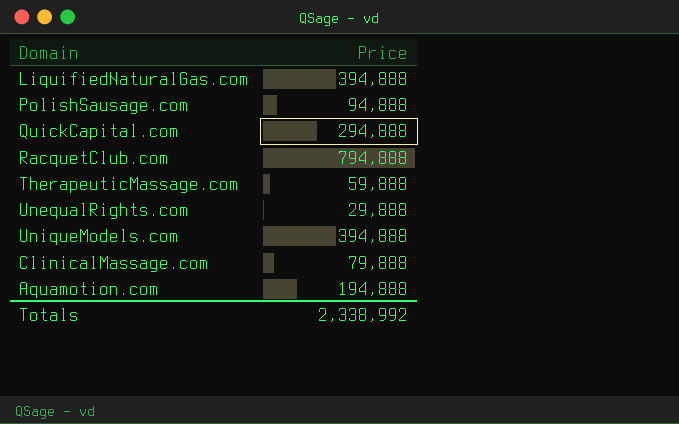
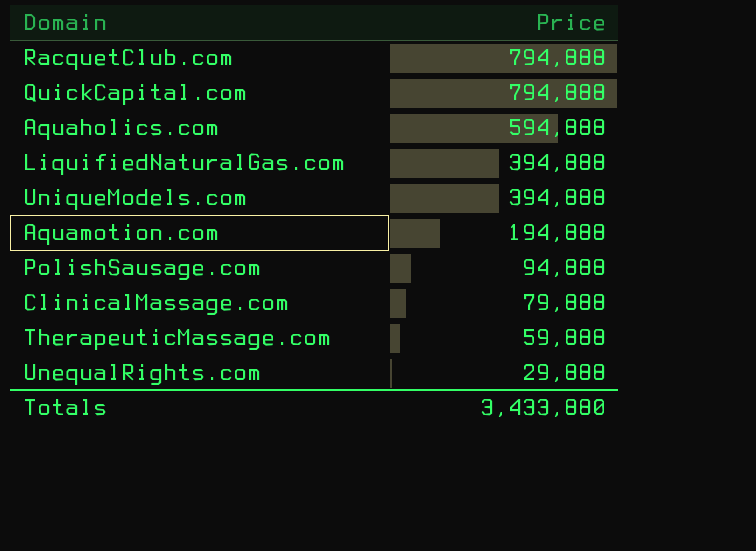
row order: none -> Price descending
QuickCapital.com | Price: 294,888 -> 794,888
row Aquaholics.com: none -> 594,888
Totals | Price: 2,338,992 -> 3,433,880

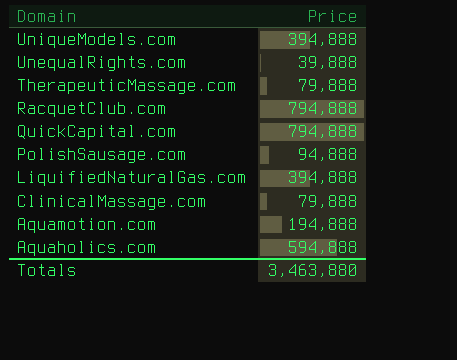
row order: Price descending -> Domain descending
UnequalRights.com | Price: 29,888 -> 39,888
TherapeuticMassage.com | Price: 59,888 -> 79,888
Totals | Price: 3,433,880 -> 3,463,880

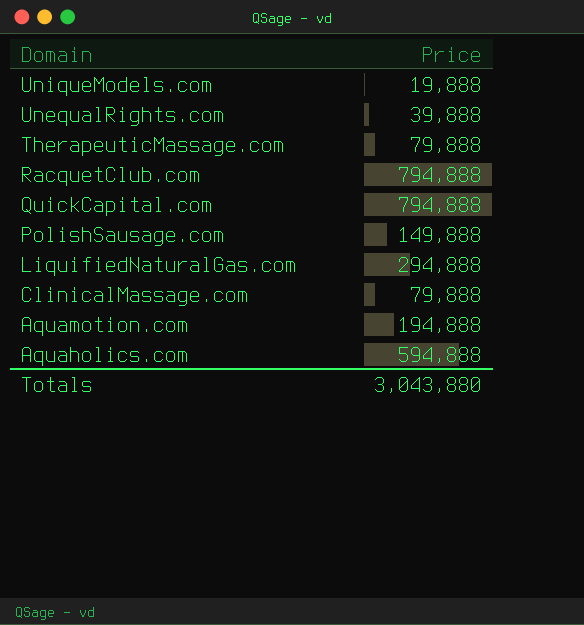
UniqueModels.com | Price: 394,888 -> 19,888
PolishSausage.com | Price: 94,888 -> 149,888
LiquifiedNaturalGas.com | Price: 394,888 -> 294,888
Totals | Price: 3,463,880 -> 3,043,880

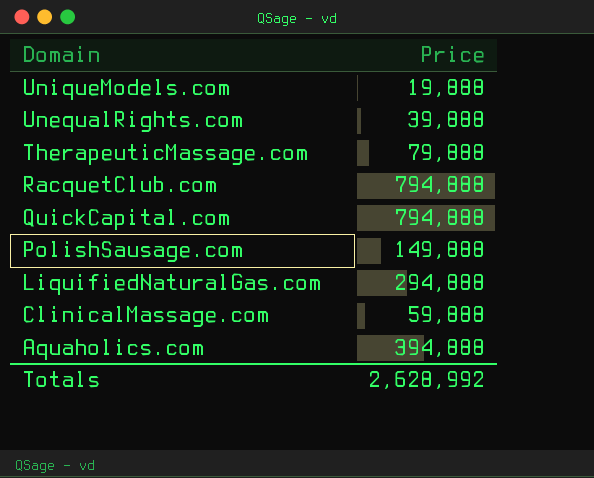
row Aquamotion.com: 194,888 -> none
ClinicalMassage.com | Price: 79,888 -> 59,888
Aquaholics.com | Price: 594,888 -> 394,888
Totals | Price: 3,043,880 -> 2,628,992

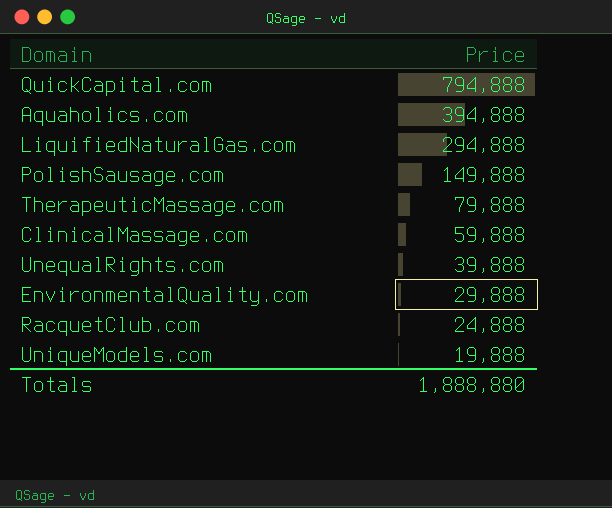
row order: Domain descending -> Price descending
row EnvironmentalQuality.com: none -> 29,888
RacquetClub.com | Price: 794,888 -> 24,888
Totals | Price: 2,628,992 -> 1,888,880

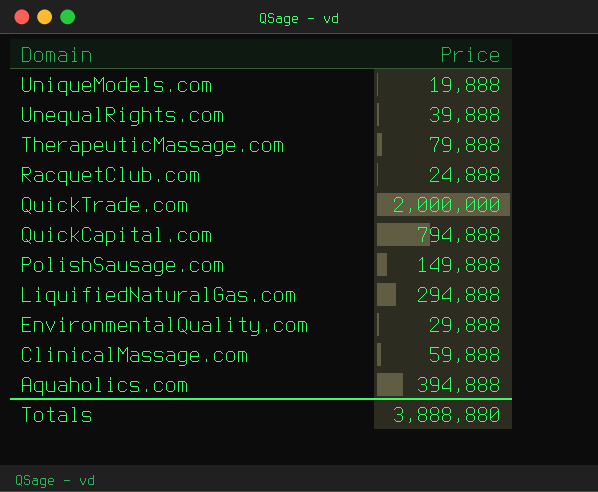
row order: Price descending -> Domain descending
row QuickTrade.com: none -> 2,000,000
Totals | Price: 1,888,880 -> 3,888,880

